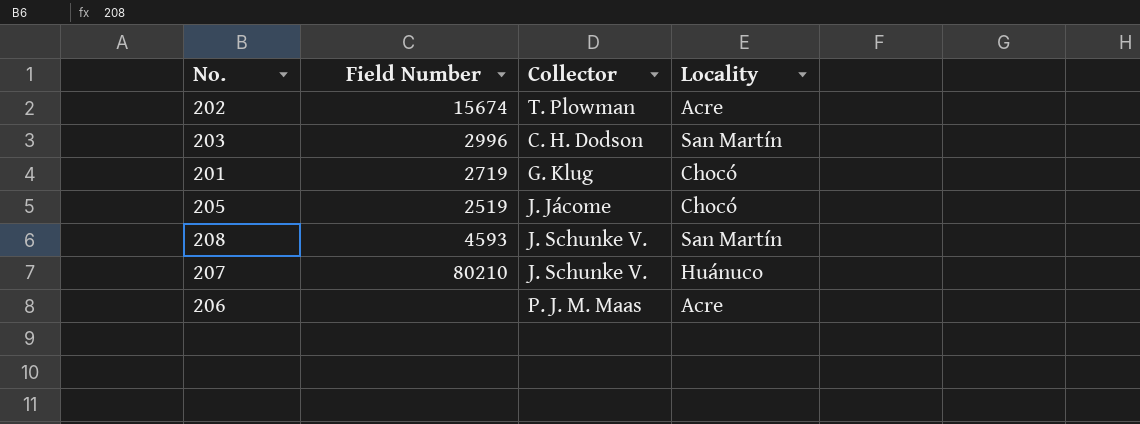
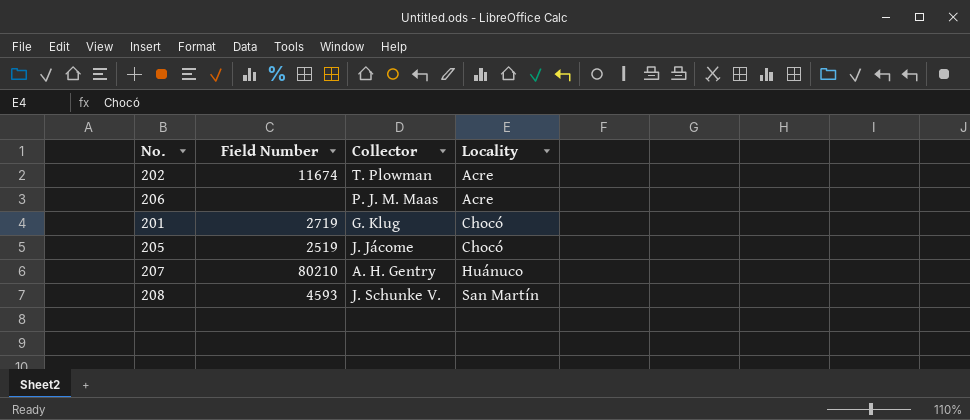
row order: none -> Locality ascending
row 203: 2996 | C. H. Dodson | San Martín -> none
202 | Field Number: 15674 -> 11674
207 | Collector: J. Schunke V. -> A. H. Gentry

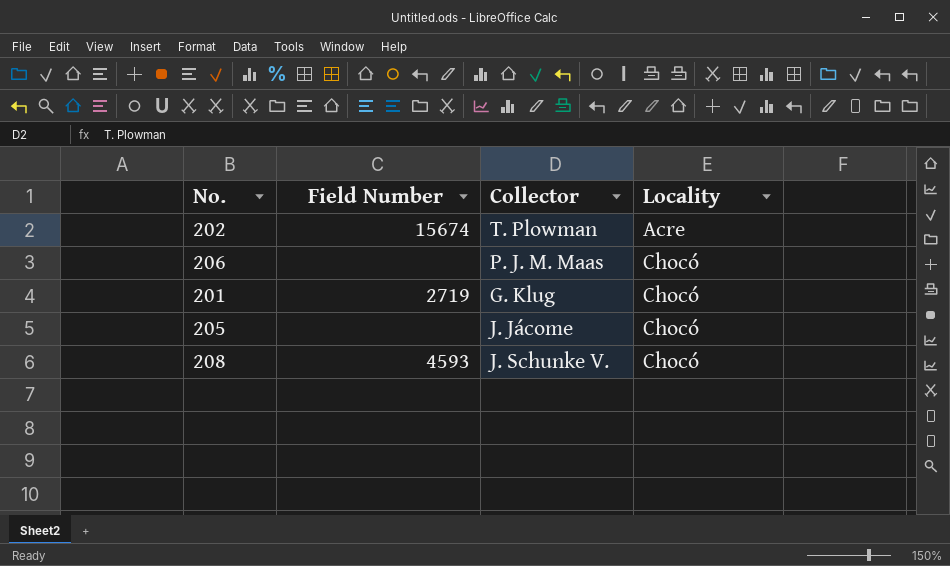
row 207: 80210 | A. H. Gentry | Huánuco -> none
202 | Field Number: 11674 -> 15674
206 | Locality: Acre -> Chocó
205 | Field Number: 2519 -> none
208 | Locality: San Martín -> Chocó

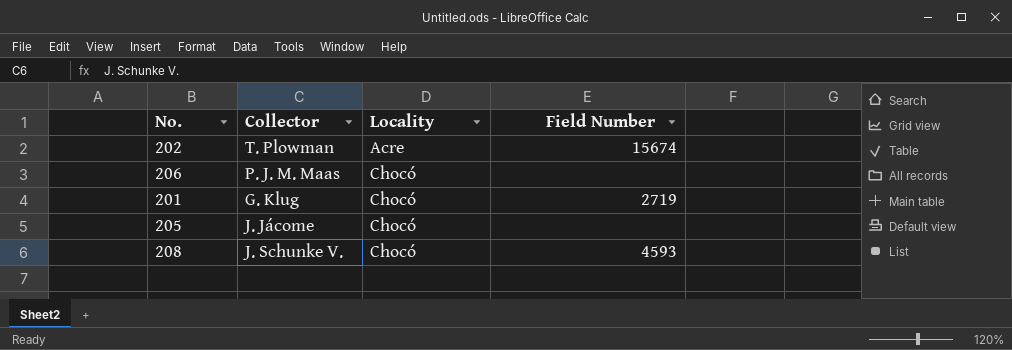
column Field Number | position: 2 -> 4

